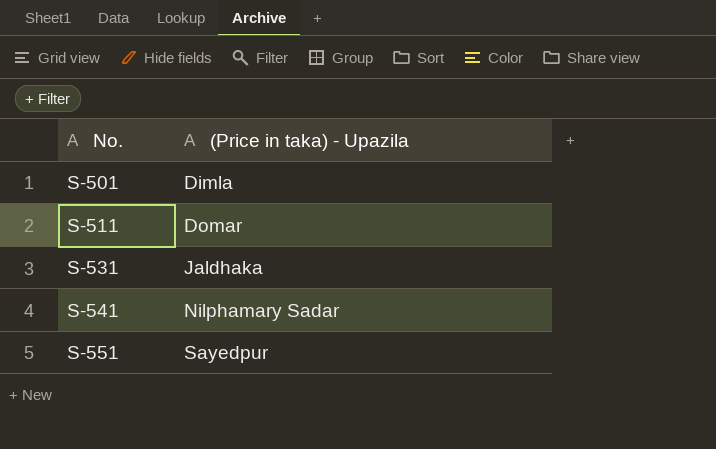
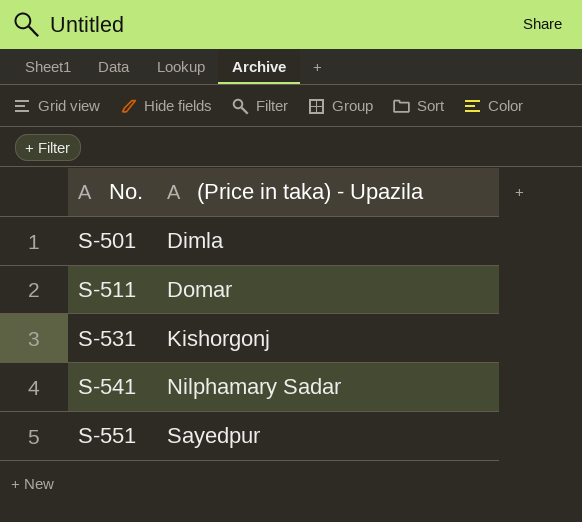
S-531 | (Price in taka) - Upazila: Jaldhaka -> Kishorgonj

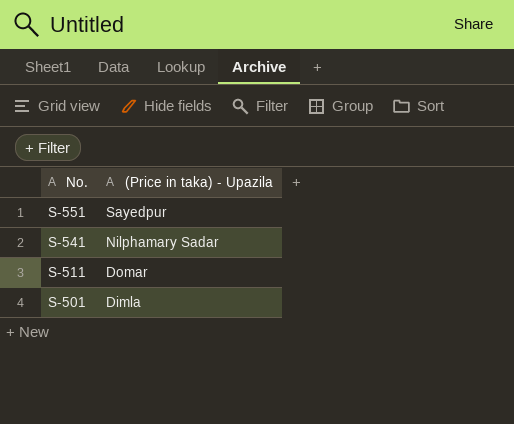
row order: No. ascending -> No. descending
row S-531: Kishorgonj -> none

